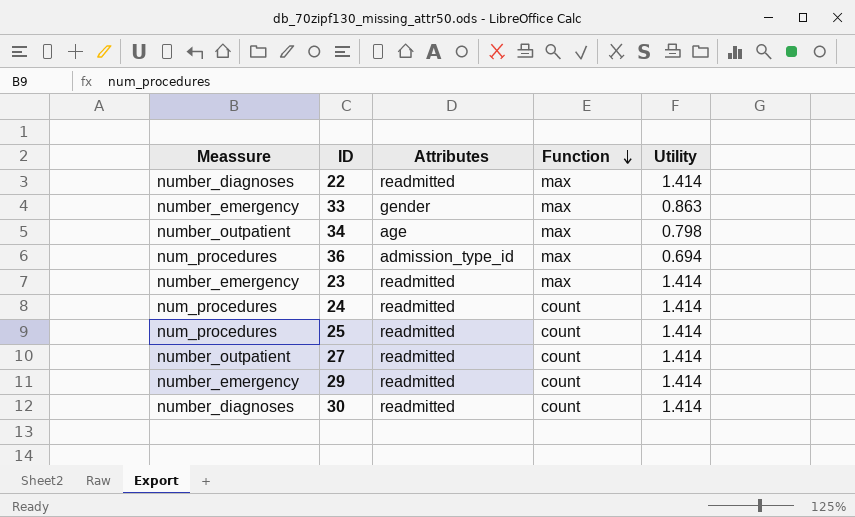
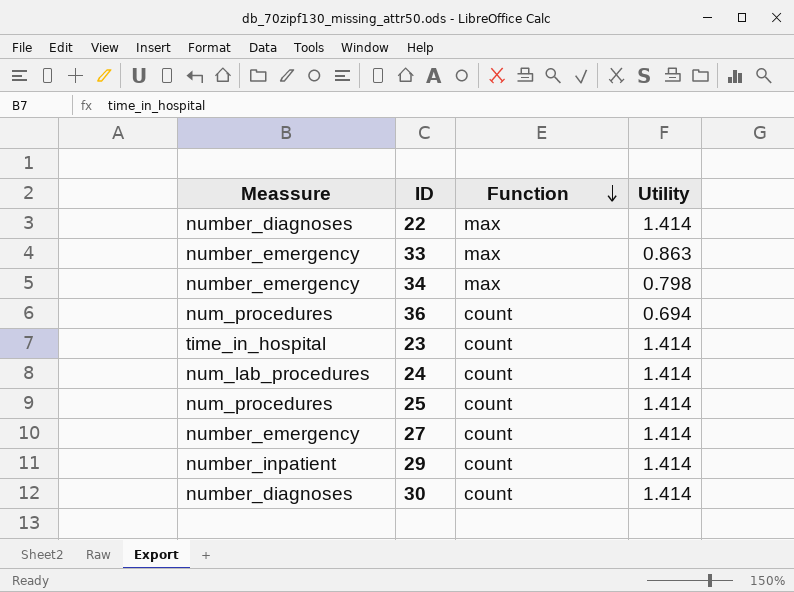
column Attributes | position: 3 -> none
34 | Meassure: number_outpatient -> number_emergency
36 | Function: max -> count
23 | Meassure: number_emergency -> time_in_hospital
23 | Function: max -> count
24 | Meassure: num_procedures -> num_lab_procedures
27 | Meassure: number_outpatient -> number_emergency
29 | Meassure: number_emergency -> number_inpatient

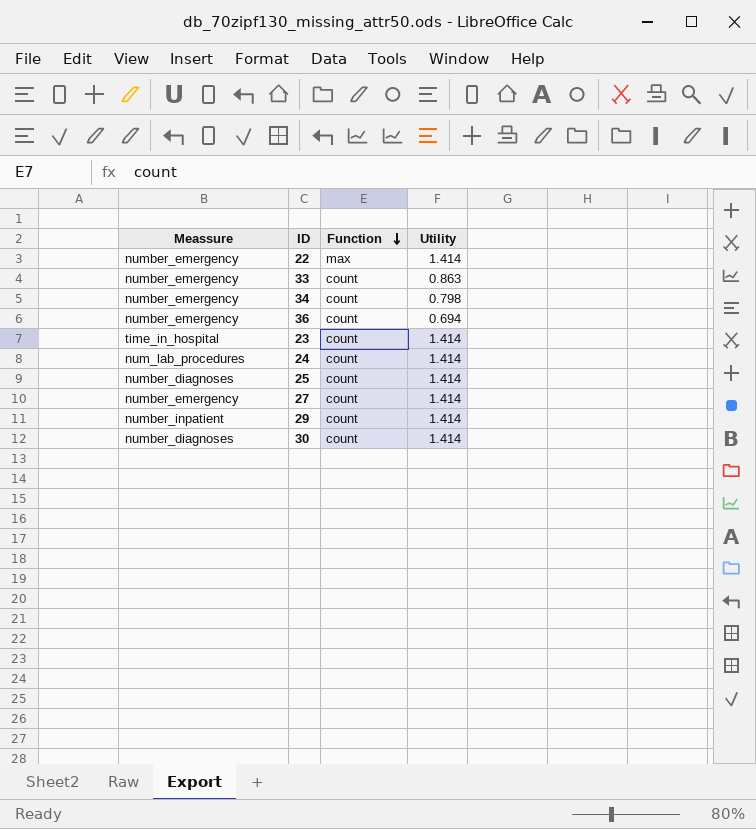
22 | Meassure: number_diagnoses -> number_emergency
33 | Function: max -> count
34 | Function: max -> count
36 | Meassure: num_procedures -> number_emergency
25 | Meassure: num_procedures -> number_diagnoses

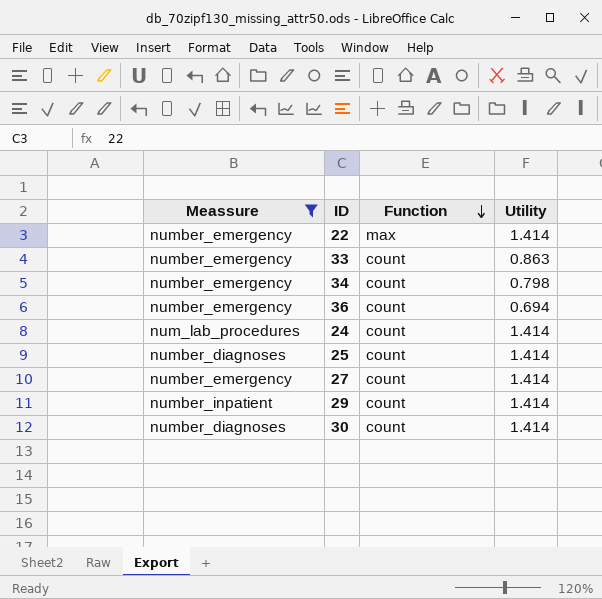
filter: none -> Meassure != time_in_hospital

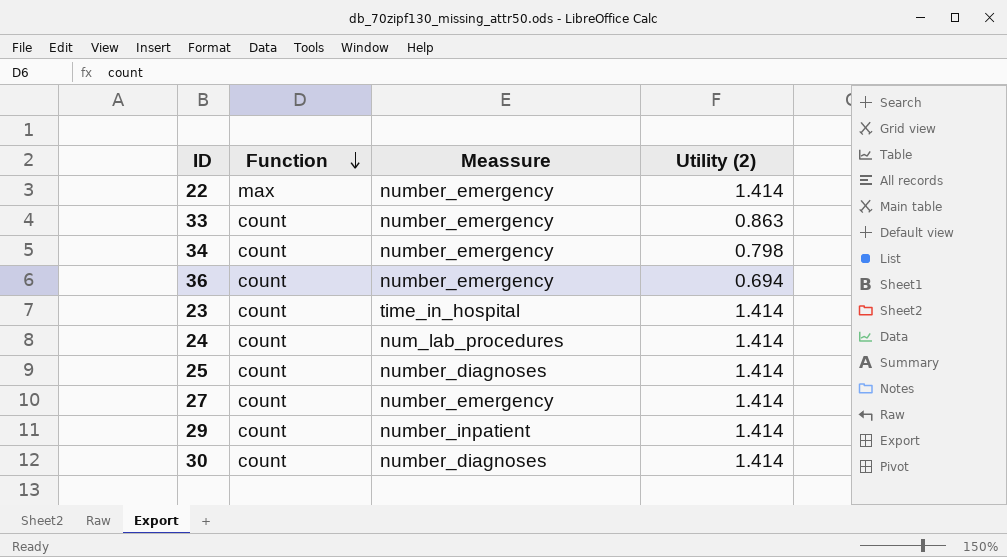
filter: Meassure != time_in_hospital -> none
column Meassure | position: 1 -> 3
column name: Utility -> Utility (2)

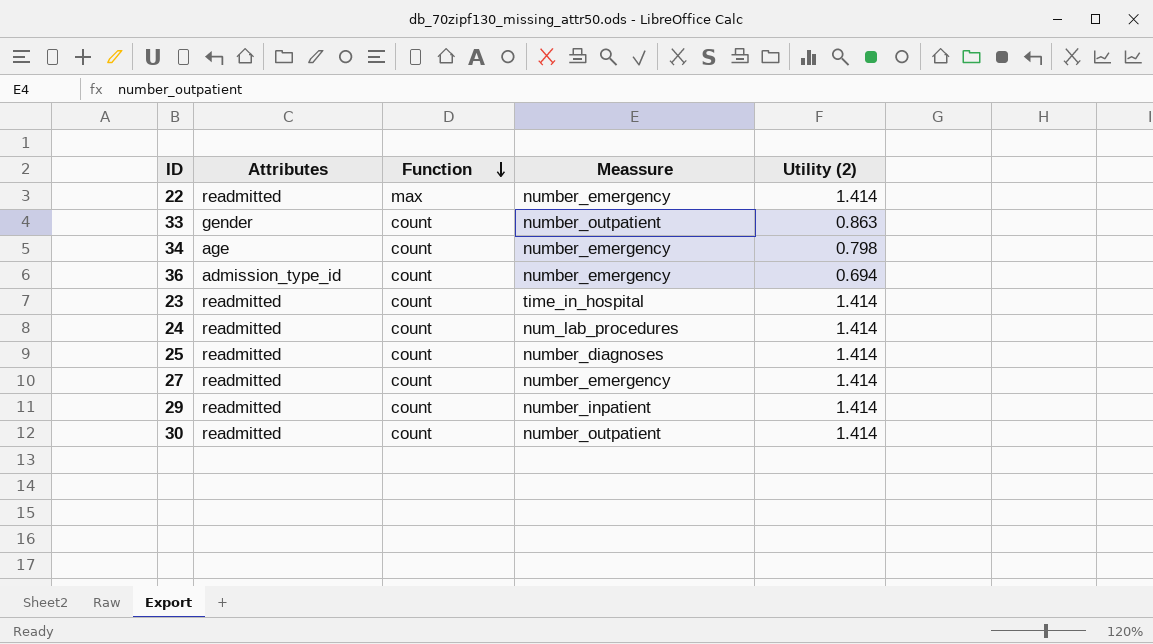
column Attributes | position: none -> 2
33 | Meassure: number_emergency -> number_outpatient
30 | Meassure: number_diagnoses -> number_outpatient

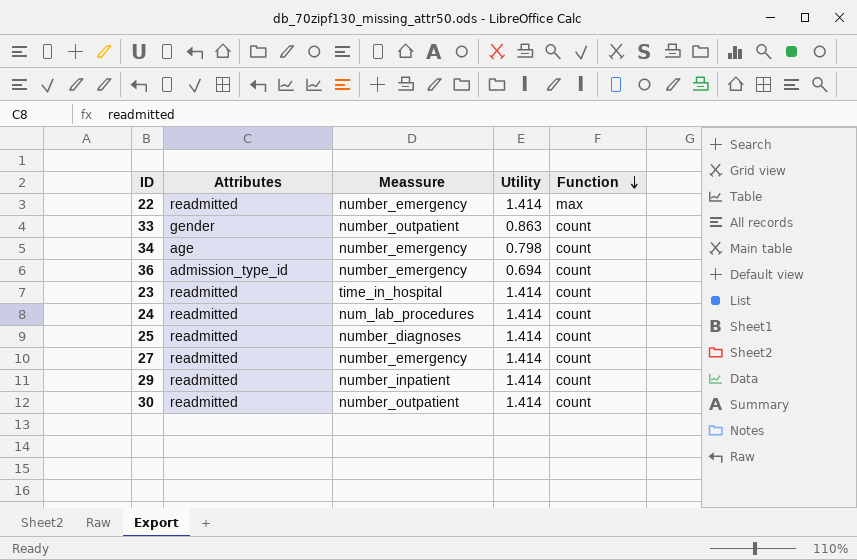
column name: Utility (2) -> Utility
column Function | position: 3 -> 5

